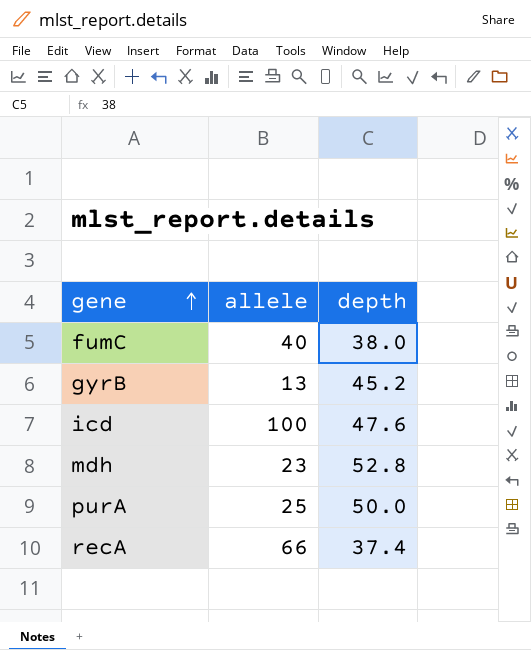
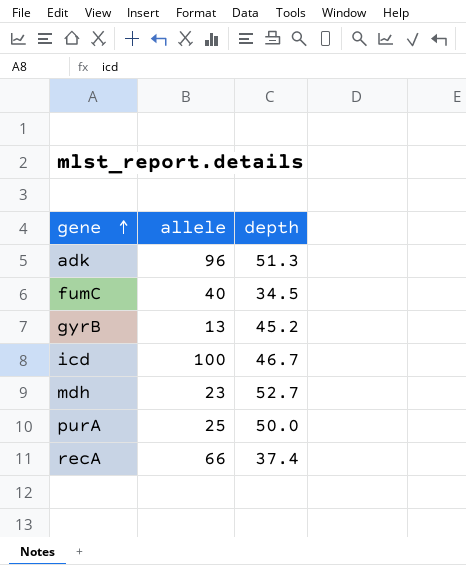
row adk: none -> 96 | 51.3
fumC | depth: 38.0 -> 34.5
icd | depth: 47.6 -> 46.7
mdh | depth: 52.8 -> 52.7

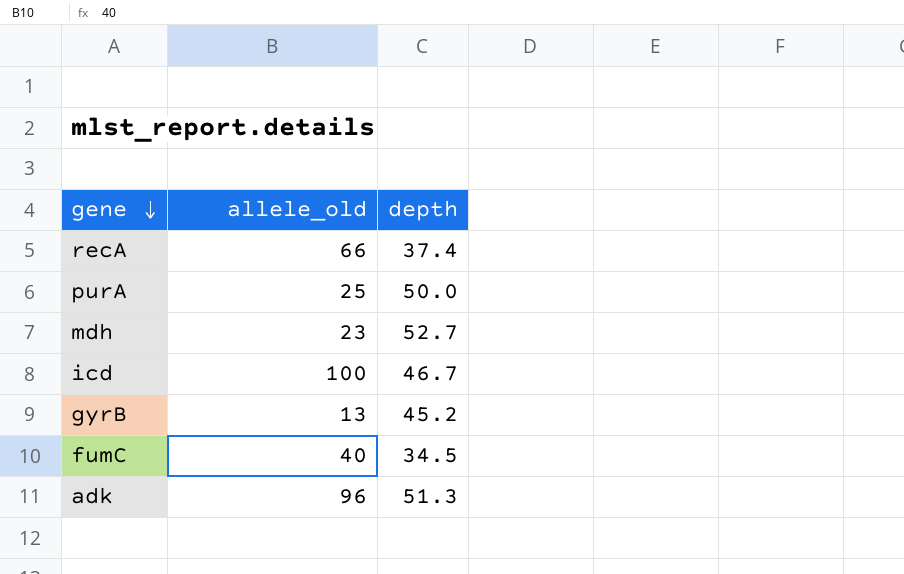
row order: gene ascending -> gene descending
column name: allele -> allele_old

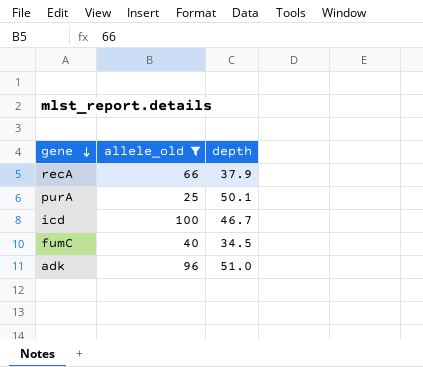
filter: none -> allele_old >= 25
recA | depth: 37.4 -> 37.9
purA | depth: 50.0 -> 50.1
adk | depth: 51.3 -> 51.0

